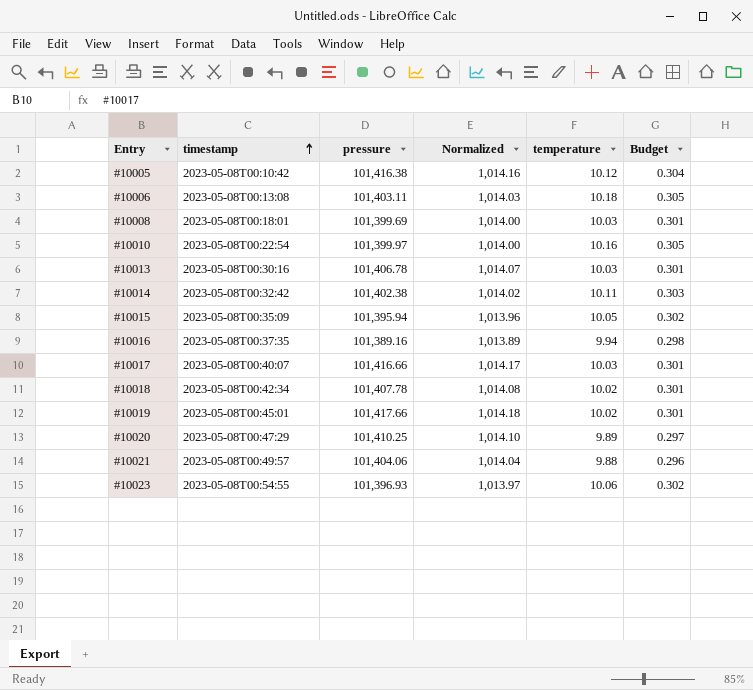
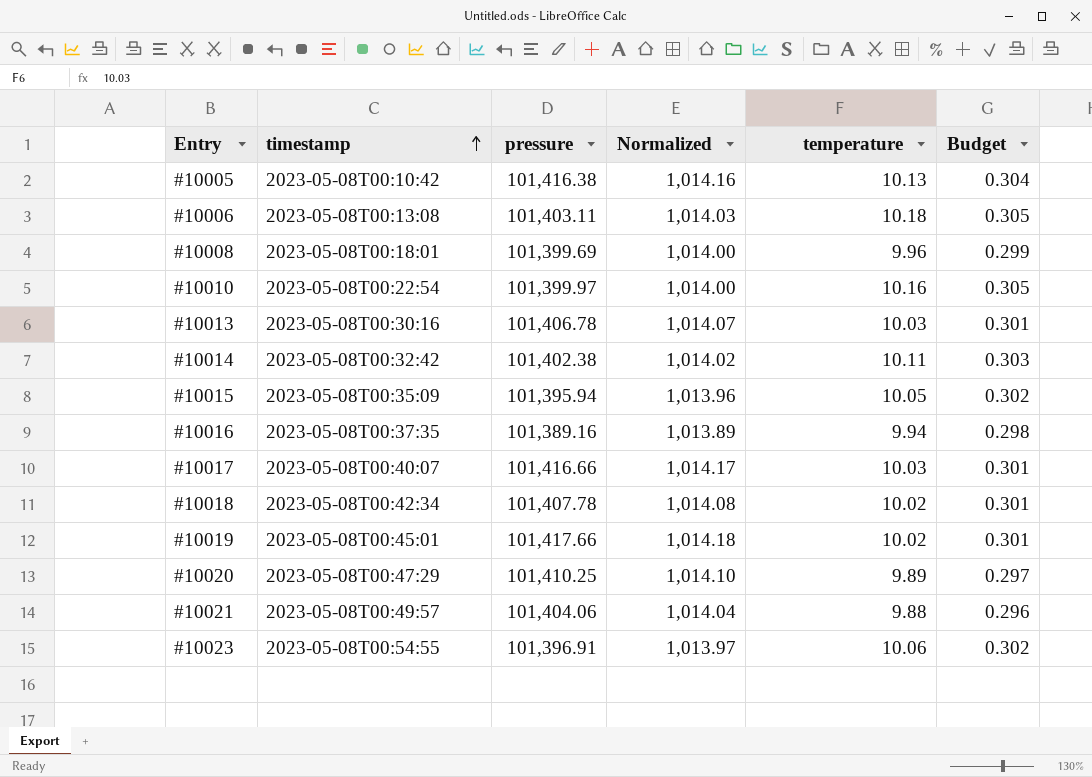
#10005 | temperature: 10.12 -> 10.13
#10008 | temperature: 10.03 -> 9.96
#10008 | Budget: 0.301 -> 0.299
#10023 | pressure: 101,396.93 -> 101,396.91

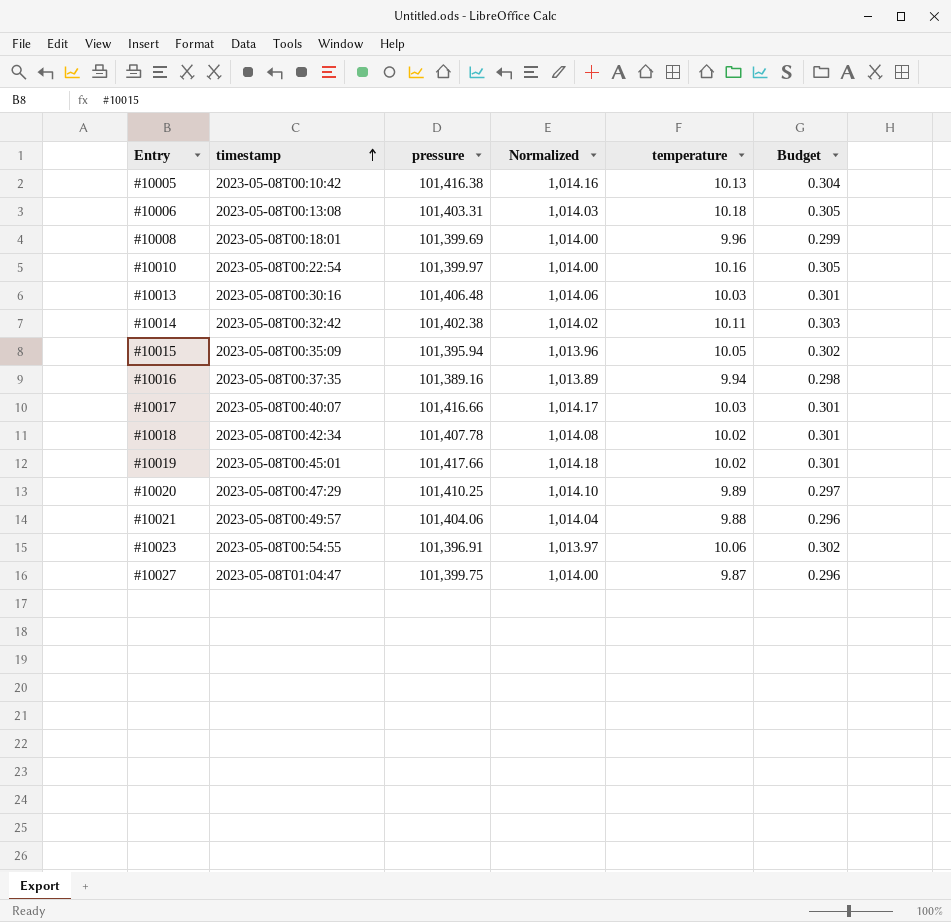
#10006 | pressure: 101,403.11 -> 101,403.31
#10013 | pressure: 101,406.78 -> 101,406.48
#10013 | Normalized: 1,014.07 -> 1,014.06
row #10027: none -> 2023-05-08T01:04:47 | 101,399.75 | 1,014.00 | 9.87 | 0.296

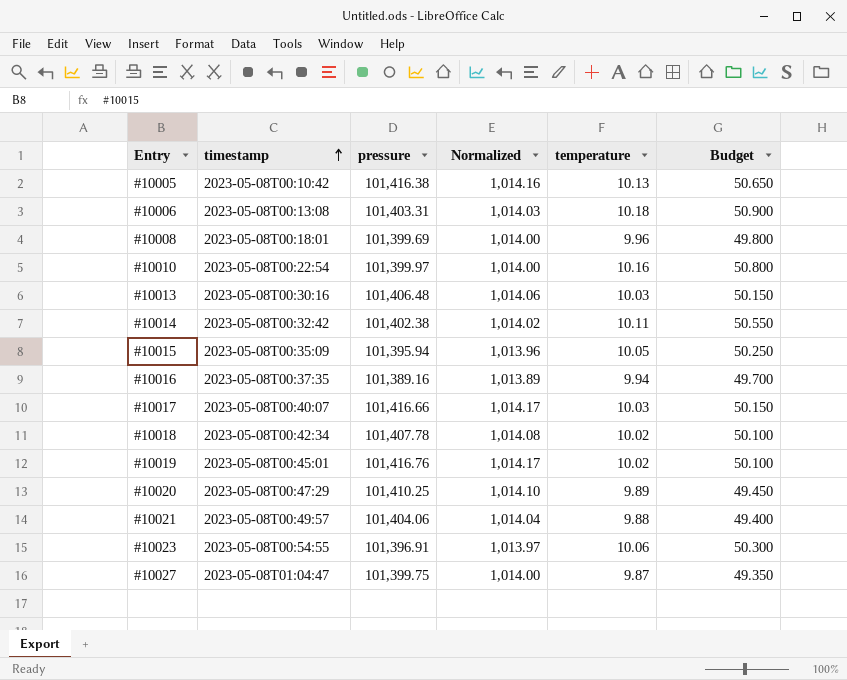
column Budget | formula: [temperature] * 0.03 -> [temperature] * 5
#10019 | pressure: 101,417.66 -> 101,416.76
#10019 | Normalized: 1,014.18 -> 1,014.17

